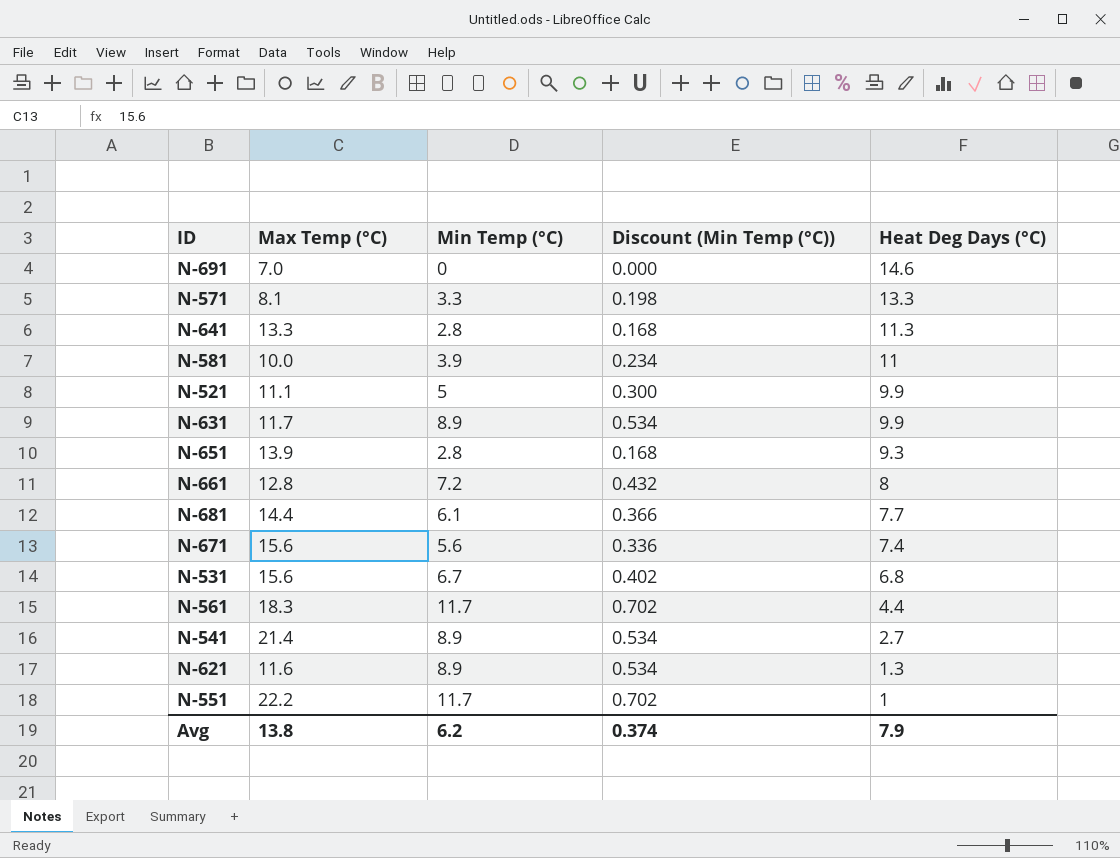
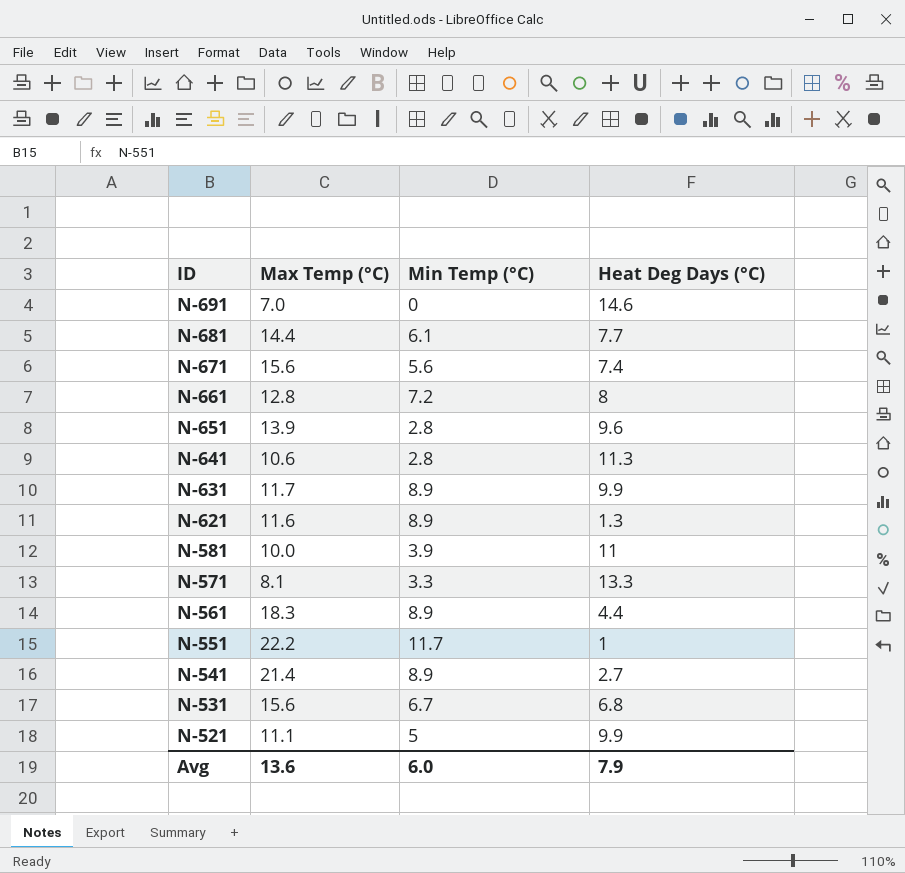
row order: Heat Deg Days (°C) descending -> ID descending
column Discount (Min Temp (°C)) | formula: [Min Temp (°C)] * 0.06 -> none
N-651 | Heat Deg Days (°C): 9.3 -> 9.6
N-641 | Max Temp (°C): 13.3 -> 10.6
N-561 | Min Temp (°C): 11.7 -> 8.9
Avg | Max Temp (°C): 13.8 -> 13.6
Avg | Min Temp (°C): 6.2 -> 6.0

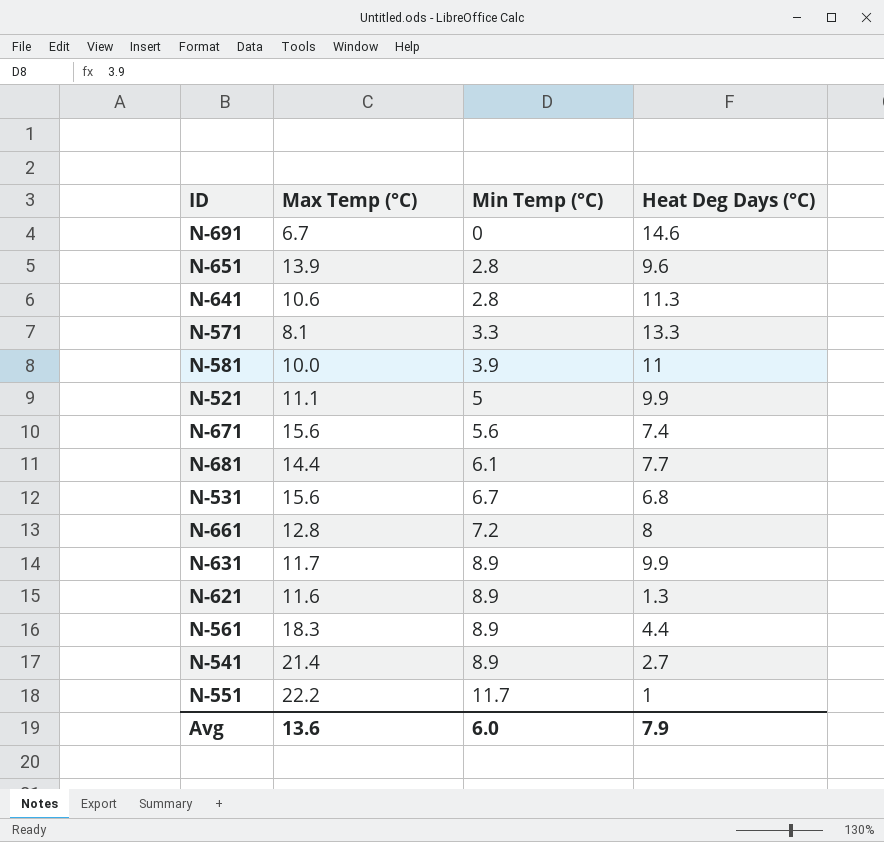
row order: ID descending -> Min Temp (°C) ascending
N-691 | Max Temp (°C): 7.0 -> 6.7

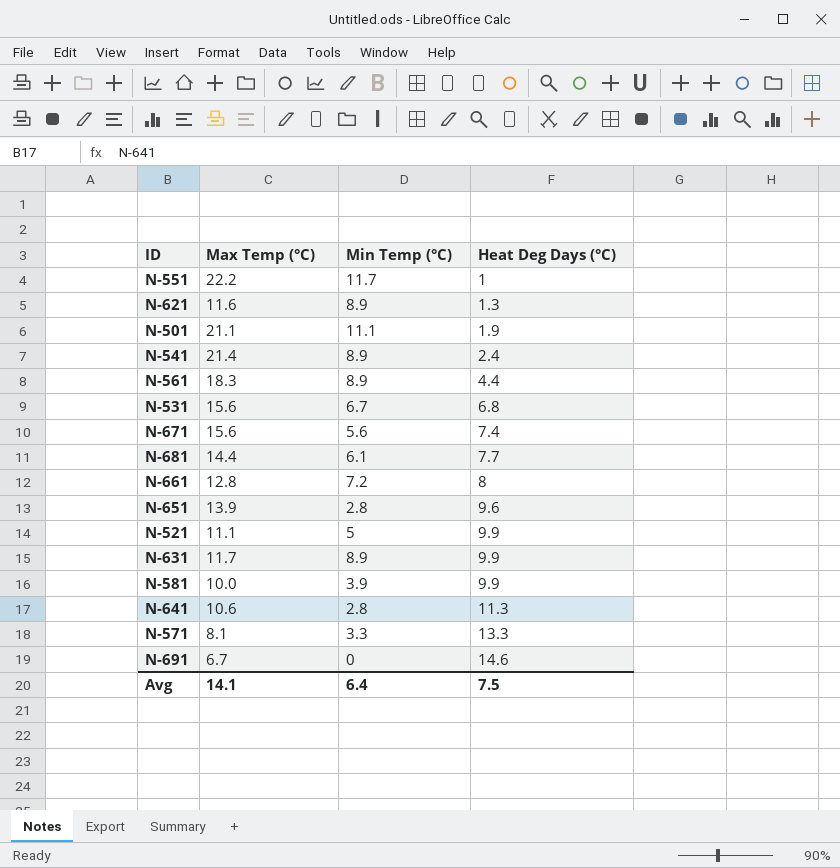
row order: Min Temp (°C) ascending -> Heat Deg Days (°C) ascending
row N-501: none -> 21.1 | 11.1 | 1.9
N-541 | Heat Deg Days (°C): 2.7 -> 2.4
N-581 | Heat Deg Days (°C): 11 -> 9.9
Avg | Max Temp (°C): 13.6 -> 14.1
Avg | Min Temp (°C): 6.0 -> 6.4
Avg | Heat Deg Days (°C): 7.9 -> 7.5

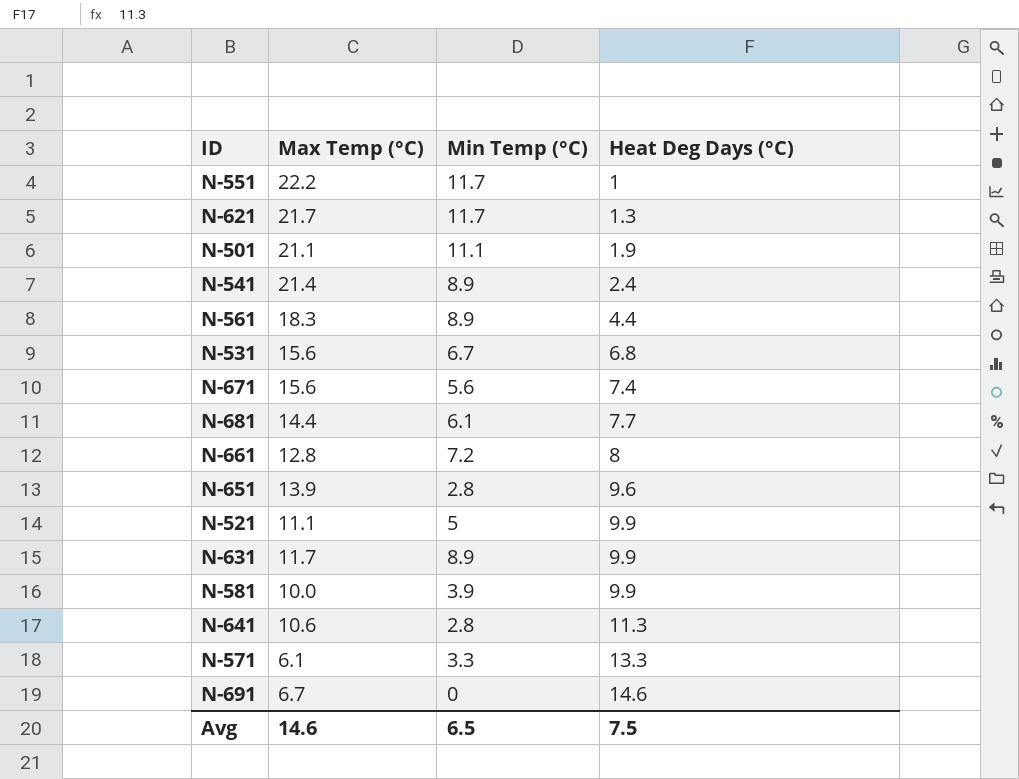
N-621 | Max Temp (°C): 11.6 -> 21.7
N-621 | Min Temp (°C): 8.9 -> 11.7
N-571 | Max Temp (°C): 8.1 -> 6.1
Avg | Max Temp (°C): 14.1 -> 14.6
Avg | Min Temp (°C): 6.4 -> 6.5

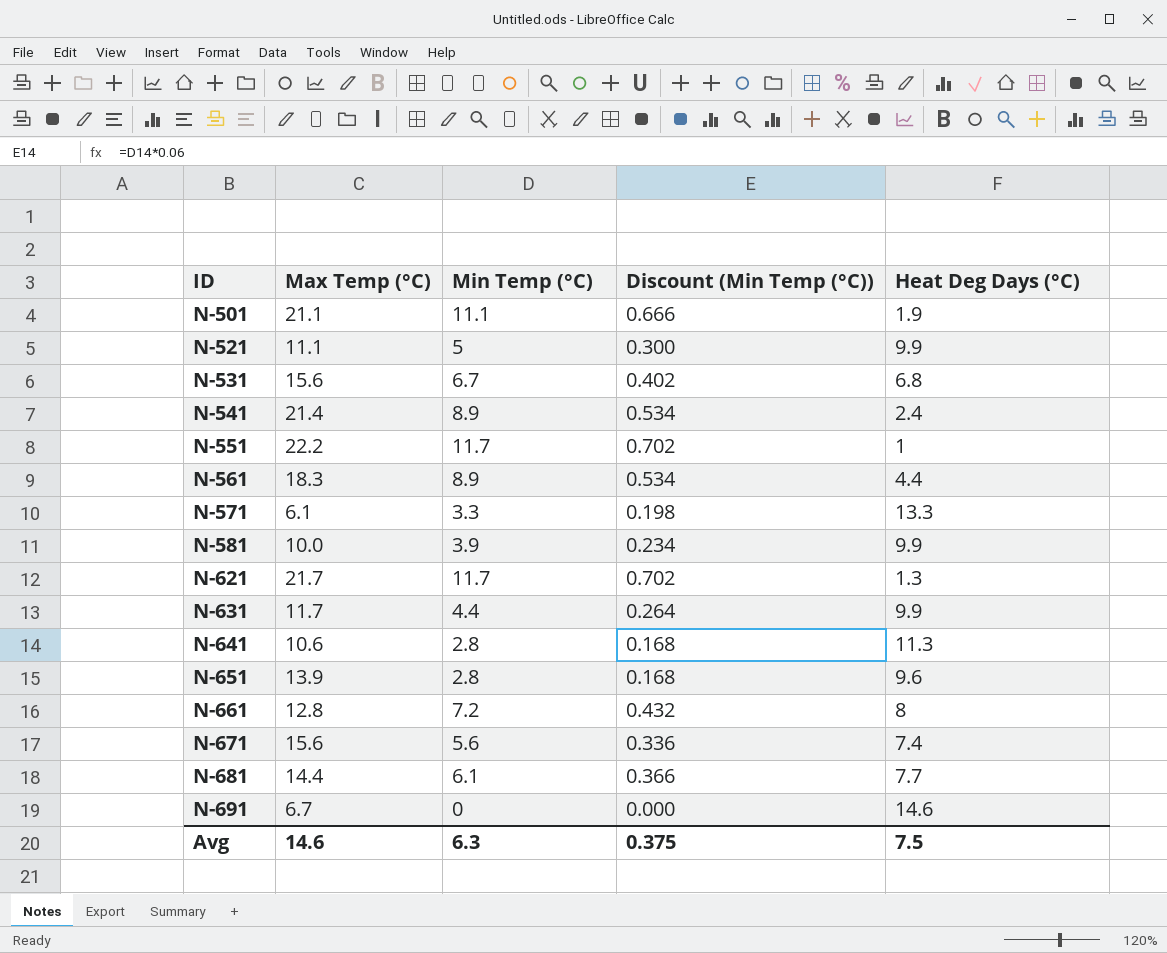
row order: Heat Deg Days (°C) ascending -> ID ascending
column Discount (Min Temp (°C)) | formula: none -> [Min Temp (°C)] * 0.06
N-631 | Min Temp (°C): 8.9 -> 4.4
Avg | Min Temp (°C): 6.5 -> 6.3

